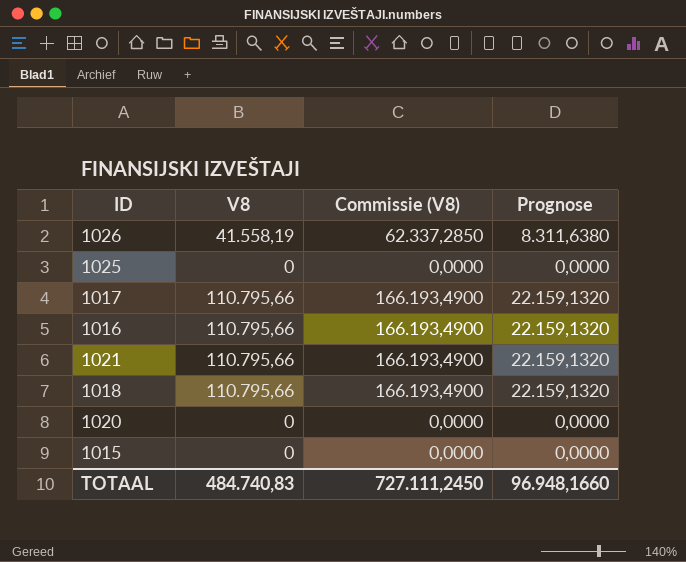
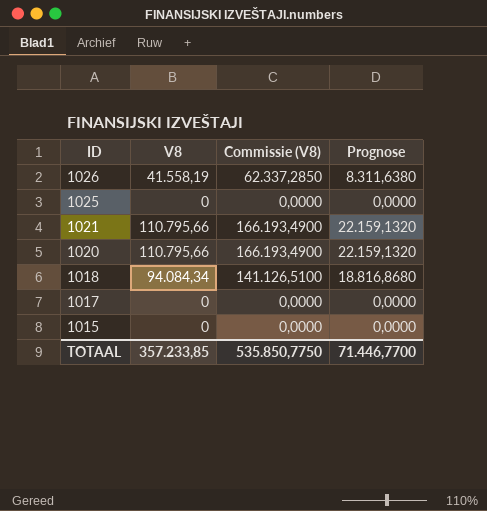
row order: none -> ID descending
row 1016: 110.795,66 | 166.193,4900 | 22.159,1320 -> none
1020 | V8: 0 -> 110.795,66
1020 | Commissie (V8): 0,0000 -> 166.193,4900
1020 | Prognose: 0,0000 -> 22.159,1320
1018 | V8: 110.795,66 -> 94.084,34
1018 | Commissie (V8): 166.193,4900 -> 141.126,5100
1018 | Prognose: 22.159,1320 -> 18.816,8680
1017 | V8: 110.795,66 -> 0
1017 | Commissie (V8): 166.193,4900 -> 0,0000
1017 | Prognose: 22.159,1320 -> 0,0000
TOTAAL | V8: 484.740,83 -> 357.233,85
TOTAAL | Commissie (V8): 727.111,2450 -> 535.850,7750
TOTAAL | Prognose: 96.948,1660 -> 71.446,7700

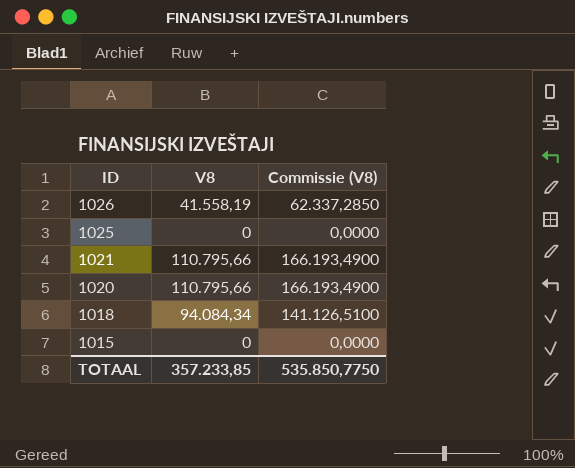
column Prognose | formula: [V8] * 0,2 -> none
row 1017: 0 | 0,0000 | 0,0000 -> none

